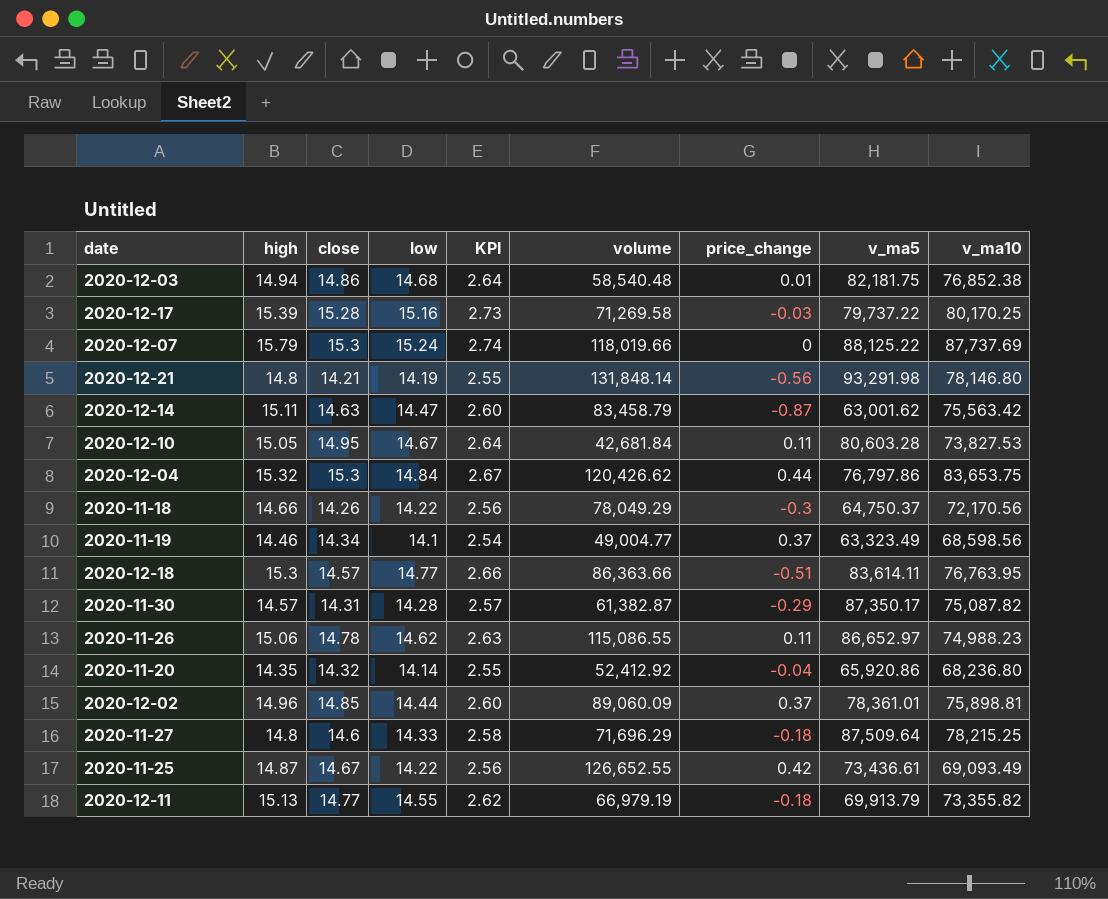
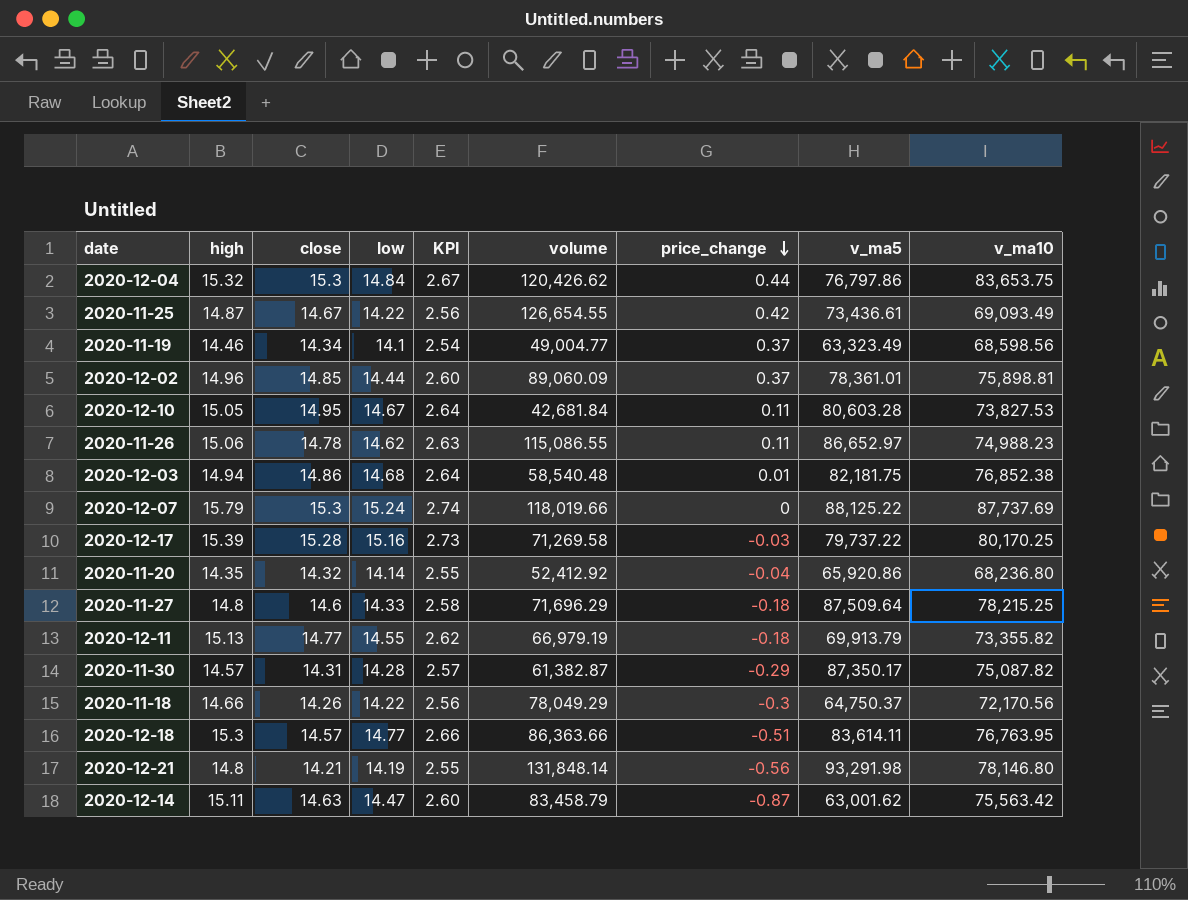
row order: none -> price_change descending
2020-11-25 | volume: 126,652.55 -> 126,654.55

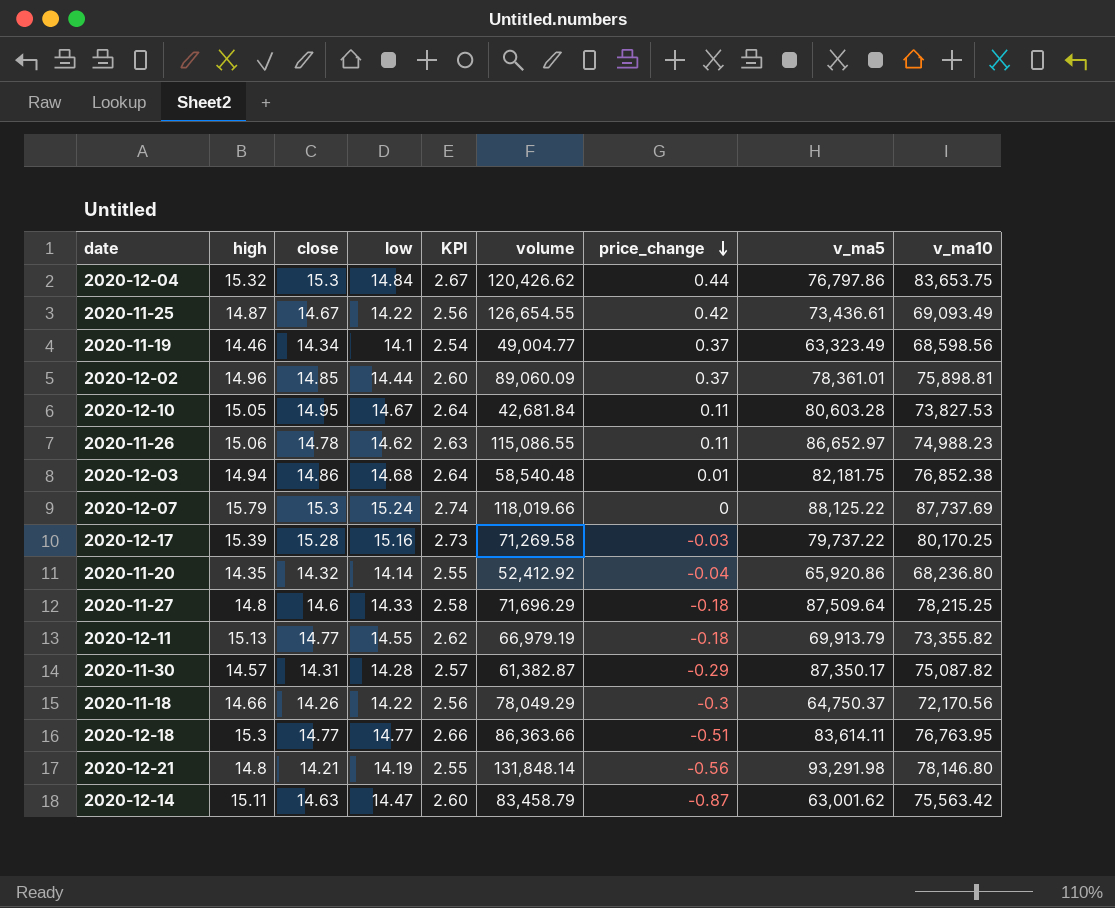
2020-12-18 | close: 14.57 -> 14.77

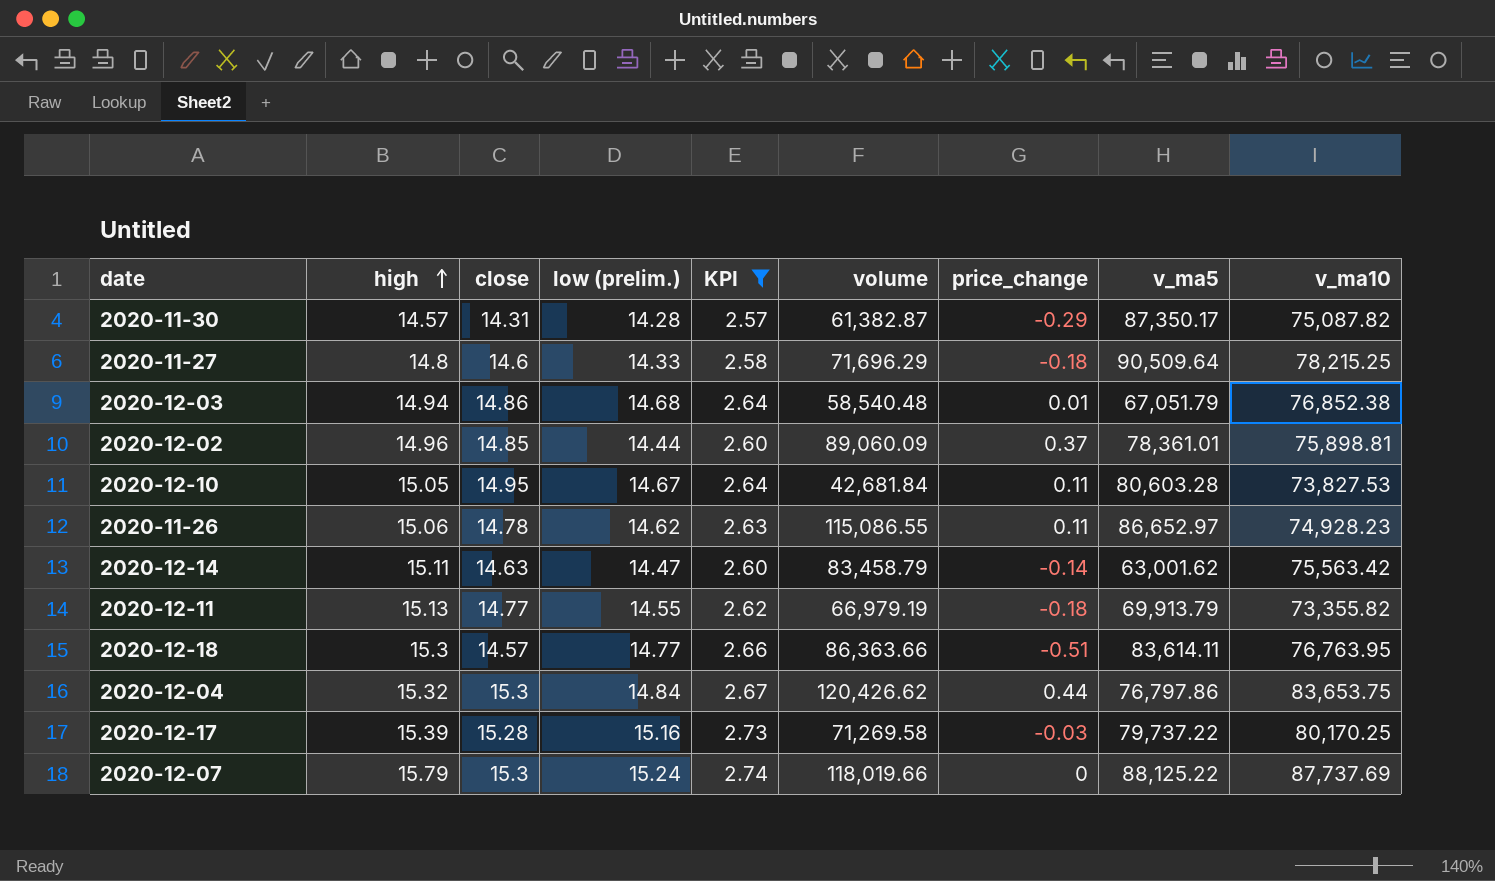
filter: none -> KPI >= 2.57
row order: price_change descending -> high ascending
column name: low -> low (prelim.)
2020-11-27 | v_ma5: 87,509.64 -> 90,509.64
2020-12-03 | v_ma5: 82,181.75 -> 67,051.79
2020-11-26 | v_ma10: 74,988.23 -> 74,928.23
2020-12-14 | price_change: -0.87 -> -0.14
2020-12-18 | close: 14.77 -> 14.57

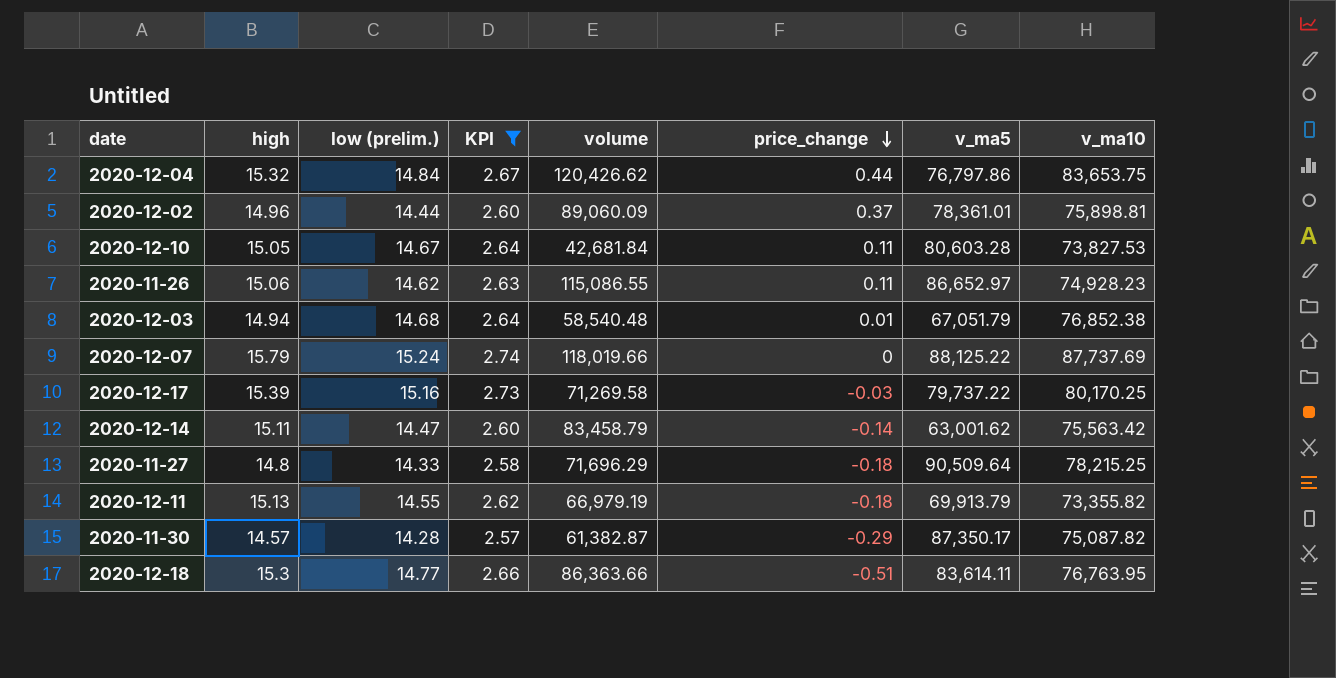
row order: high ascending -> price_change descending
column close | position: 3 -> none

